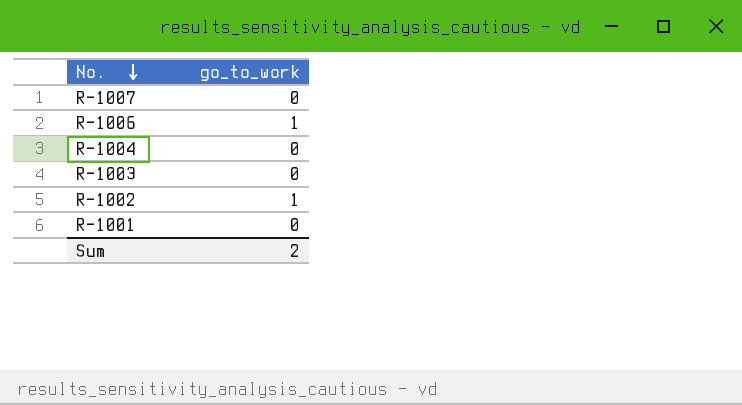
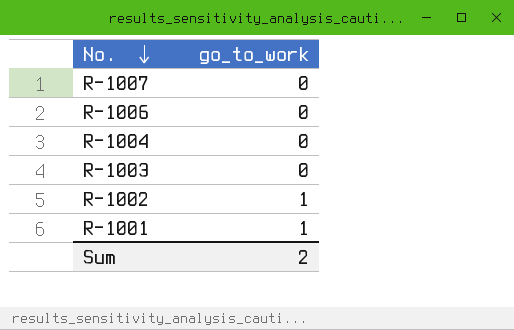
R-1006 | go_to_work: 1 -> 0
R-1001 | go_to_work: 0 -> 1

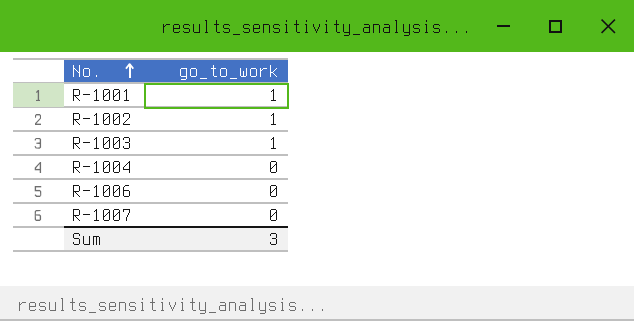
row order: No. descending -> No. ascending
R-1003 | go_to_work: 0 -> 1
Sum | go_to_work: 2 -> 3

